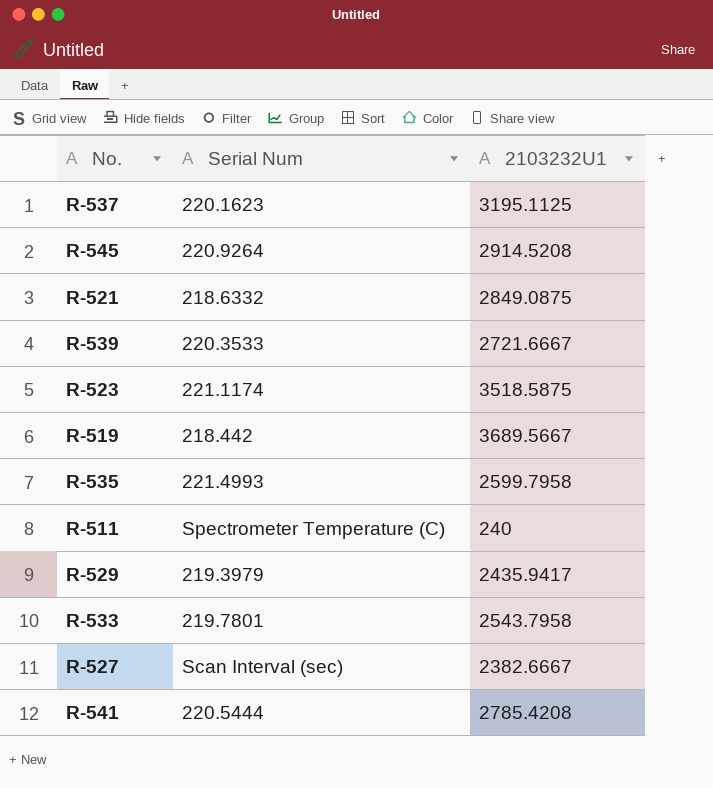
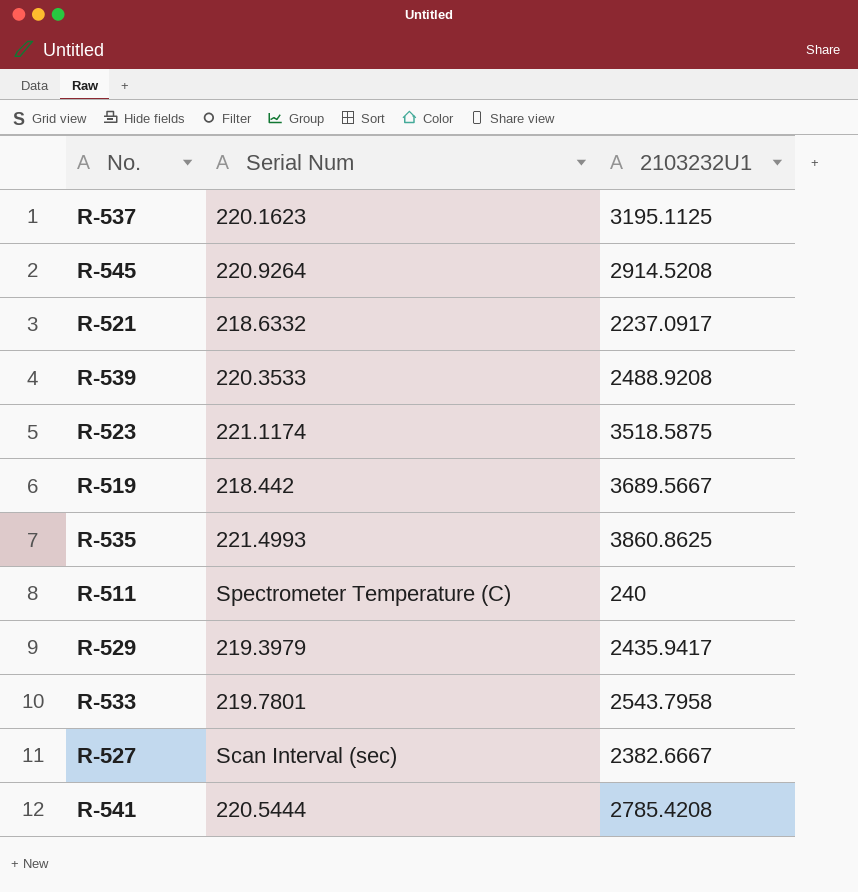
R-521 | 2103232U1: 2849.0875 -> 2237.0917
R-539 | 2103232U1: 2721.6667 -> 2488.9208
R-535 | 2103232U1: 2599.7958 -> 3860.8625

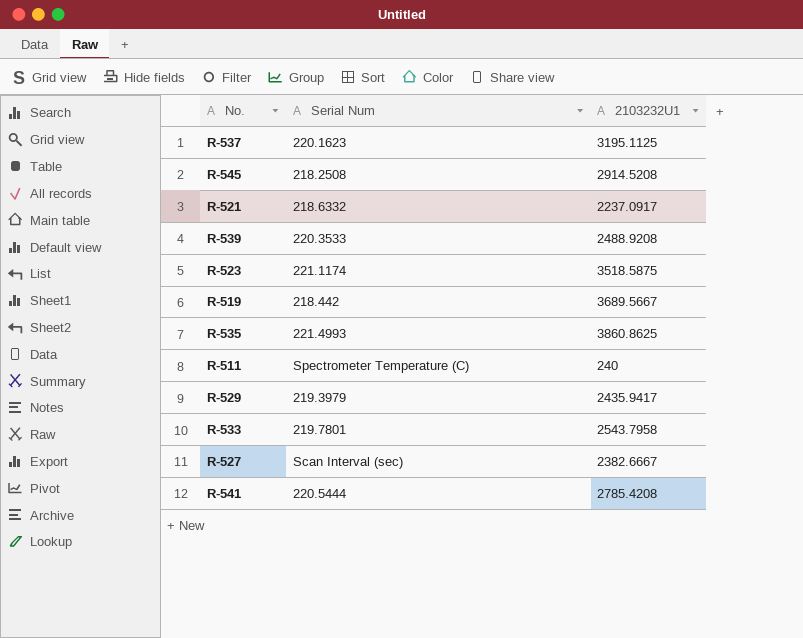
R-545 | Serial Num: 220.9264 -> 218.2508

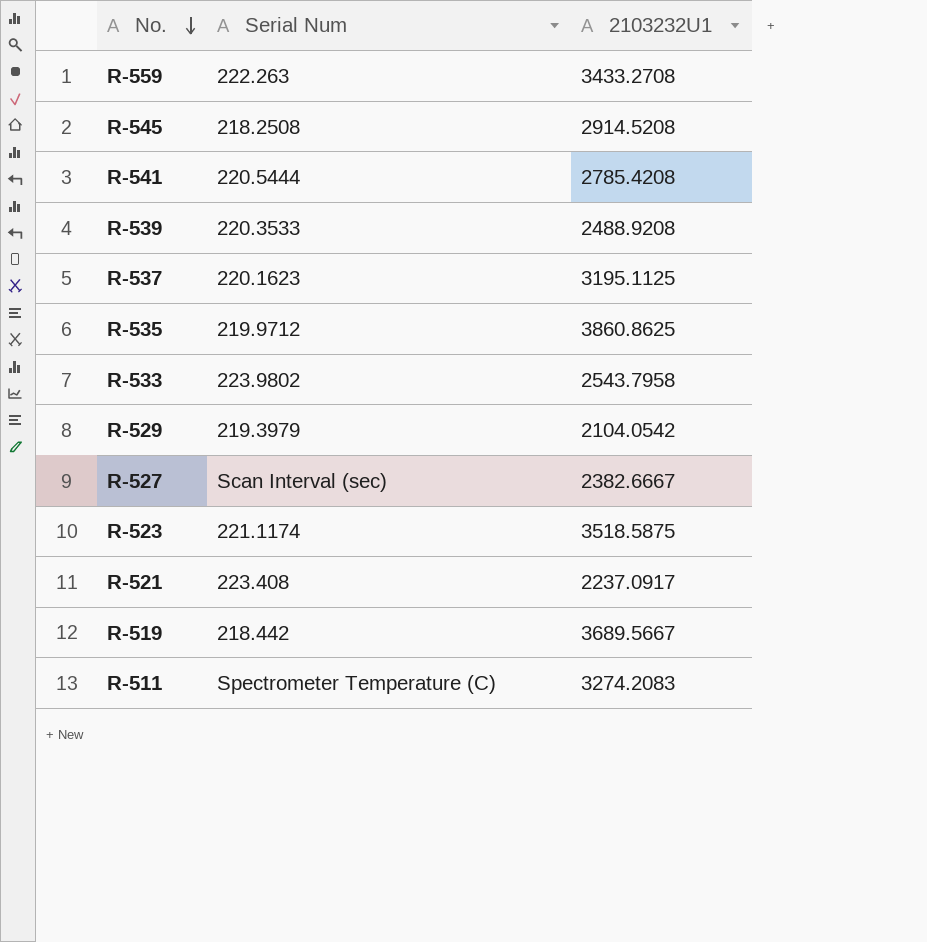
row order: none -> No. descending
row R-559: none -> 222.263 | 3433.2708
R-535 | Serial Num: 221.4993 -> 219.9712
R-533 | Serial Num: 219.7801 -> 223.9802
R-529 | 2103232U1: 2435.9417 -> 2104.0542
R-521 | Serial Num: 218.6332 -> 223.408
R-511 | 2103232U1: 240 -> 3274.2083

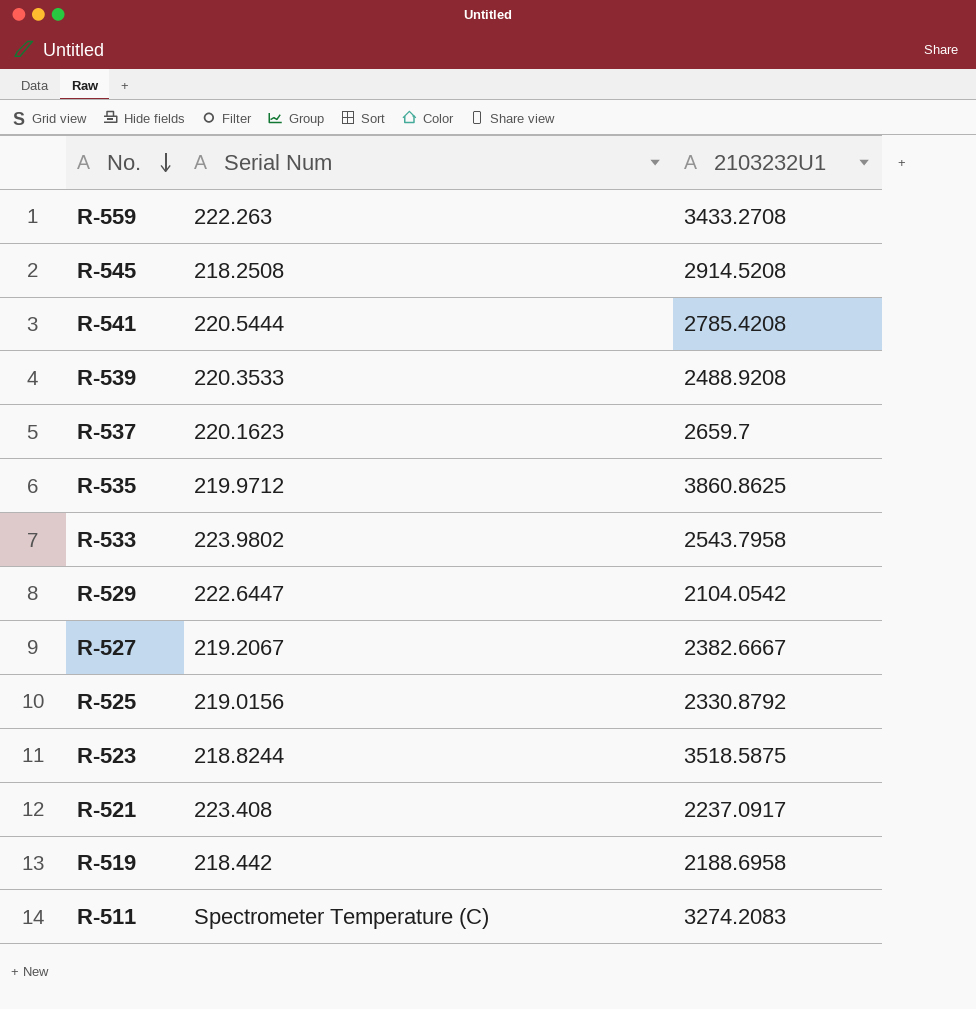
R-537 | 2103232U1: 3195.1125 -> 2659.7
R-529 | Serial Num: 219.3979 -> 222.6447
R-527 | Serial Num: Scan Interval (sec) -> 219.2067
row R-525: none -> 219.0156 | 2330.8792
R-523 | Serial Num: 221.1174 -> 218.8244
R-519 | 2103232U1: 3689.5667 -> 2188.6958

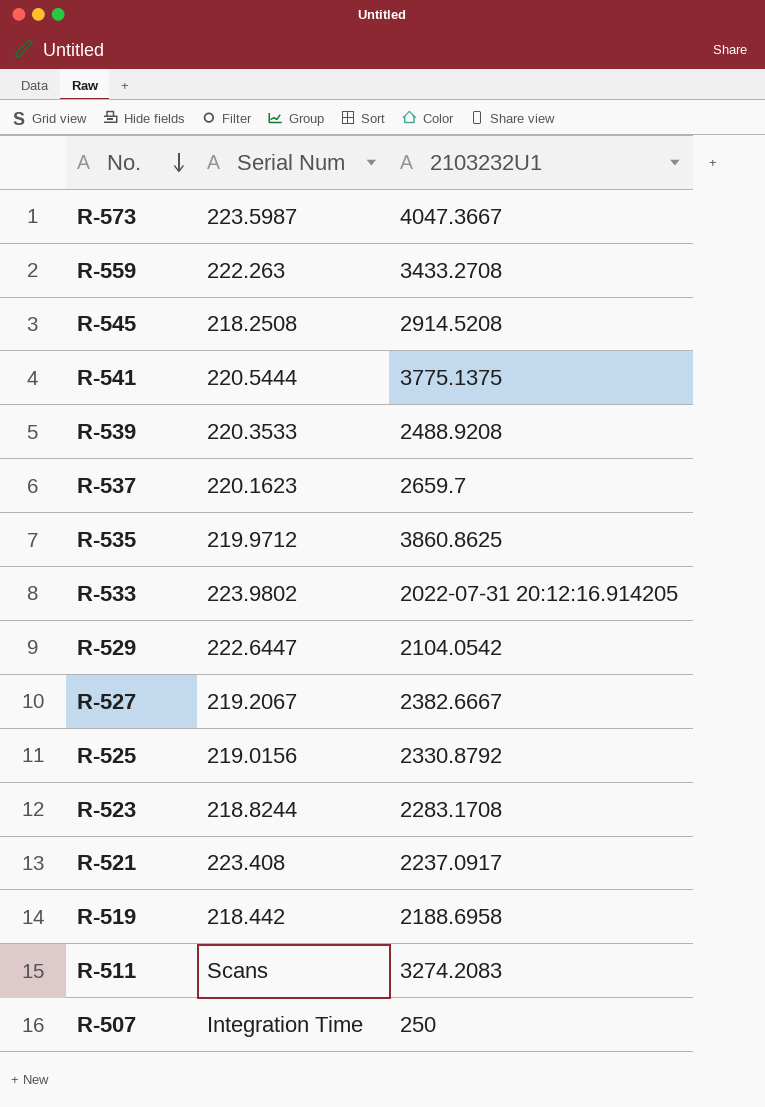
row R-573: none -> 223.5987 | 4047.3667
R-541 | 2103232U1: 2785.4208 -> 3775.1375
R-533 | 2103232U1: 2543.7958 -> 2022-07-31 20:12:16.914205
R-523 | 2103232U1: 3518.5875 -> 2283.1708
R-511 | Serial Num: Spectrometer Temperature (C) -> Scans
row R-507: none -> Integration Time | 250

